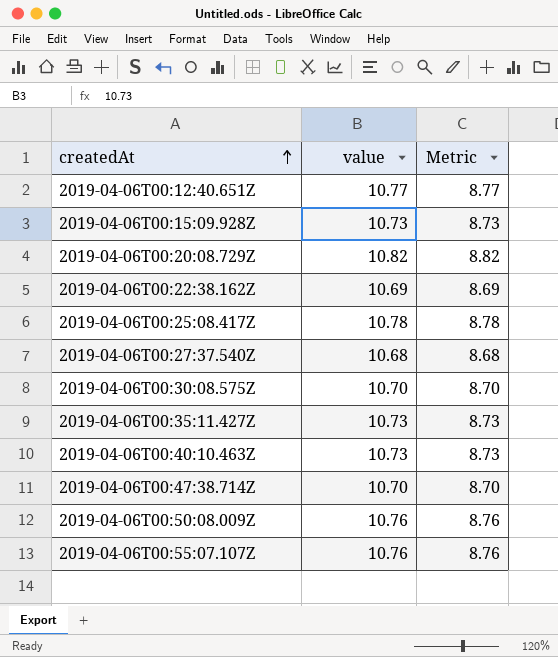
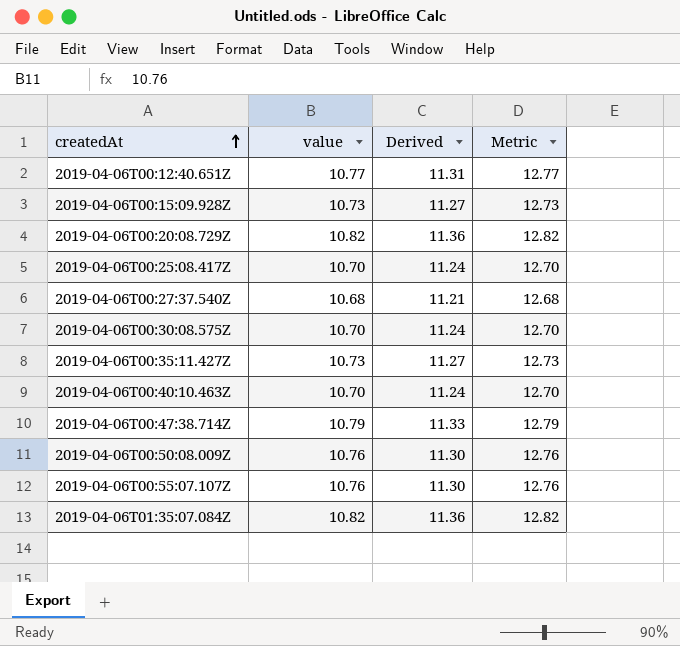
column Derived | formula: none -> [value] * 1.05
column Metric | formula: [value] - 2 -> [value] + 2
row 2019-04-06T00:22:38.162Z: 10.69 | 8.69 -> none
2019-04-06T00:25:08.417Z | value: 10.78 -> 10.70
2019-04-06T00:40:10.463Z | value: 10.73 -> 10.70
2019-04-06T00:47:38.714Z | value: 10.70 -> 10.79
row 2019-04-06T01:35:07.084Z: none -> 10.82 | 11.36 | 12.82

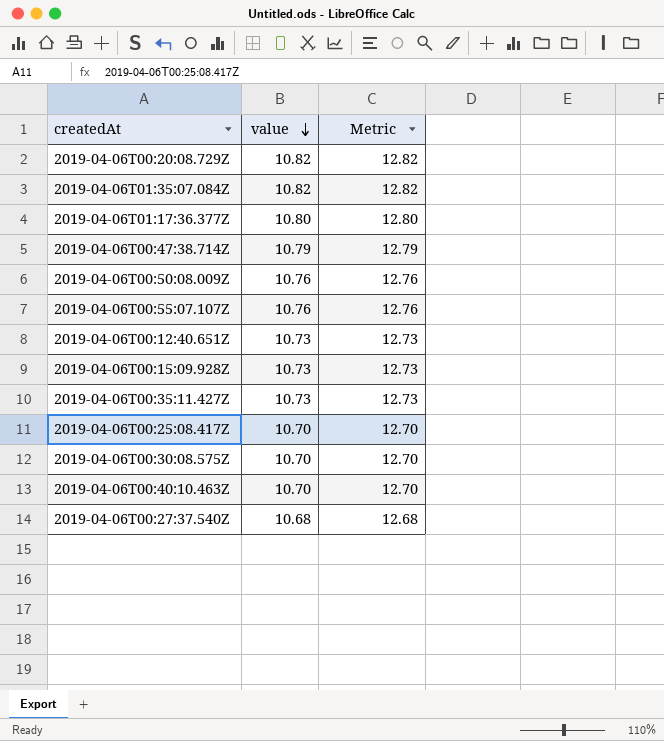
row order: createdAt ascending -> value descending
column Derived | formula: [value] * 1.05 -> none
row 2019-04-06T01:17:36.377Z: none -> 10.80 | 12.80
2019-04-06T00:12:40.651Z | value: 10.77 -> 10.73
2019-04-06T00:12:40.651Z | Metric: 12.77 -> 12.73

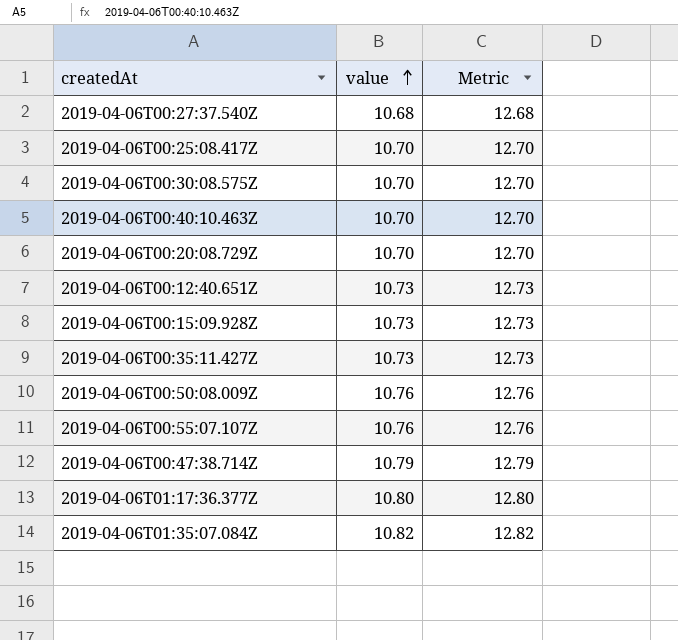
row order: value descending -> value ascending
2019-04-06T00:20:08.729Z | value: 10.82 -> 10.70
2019-04-06T00:20:08.729Z | Metric: 12.82 -> 12.70

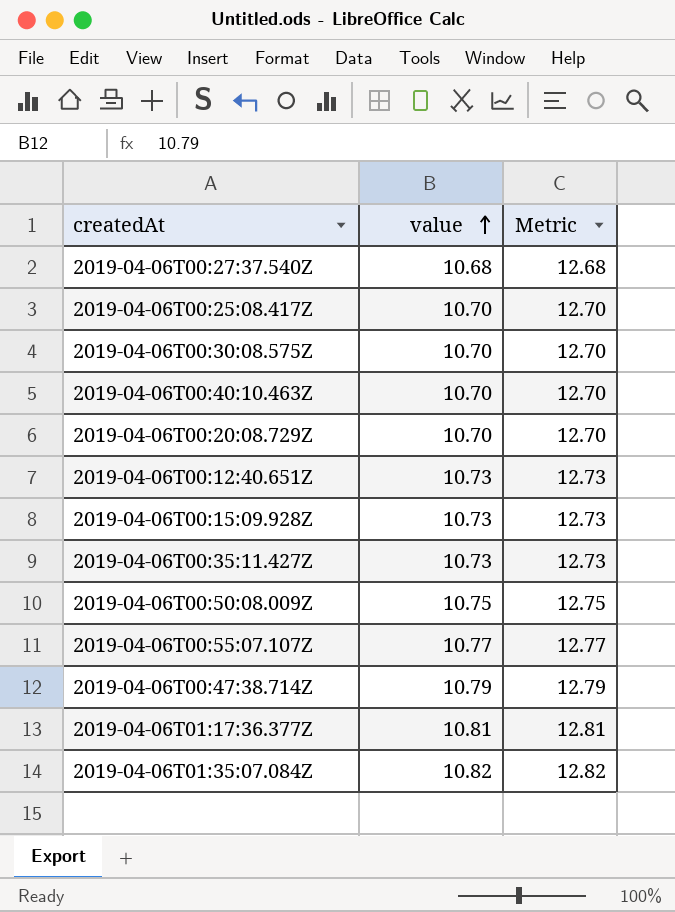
2019-04-06T00:50:08.009Z | value: 10.76 -> 10.75
2019-04-06T00:50:08.009Z | Metric: 12.76 -> 12.75
2019-04-06T00:55:07.107Z | value: 10.76 -> 10.77
2019-04-06T00:55:07.107Z | Metric: 12.76 -> 12.77
2019-04-06T01:17:36.377Z | value: 10.80 -> 10.81
2019-04-06T01:17:36.377Z | Metric: 12.80 -> 12.81

